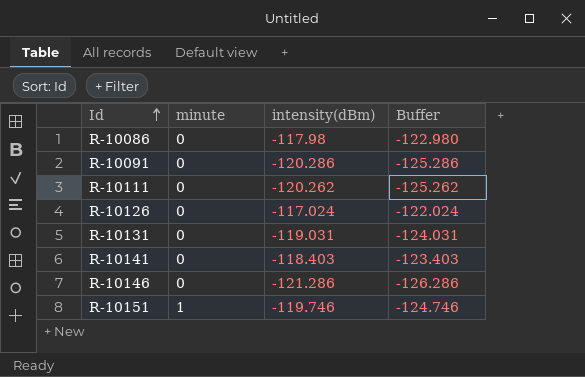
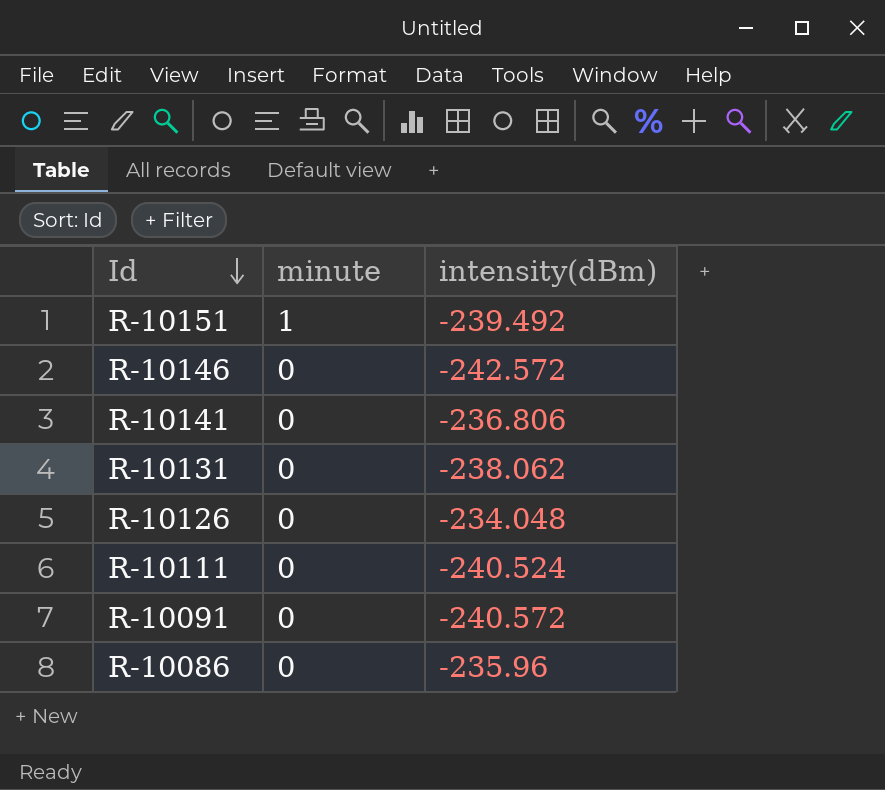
row order: Id ascending -> Id descending
column Buffer | formula: [intensity(dBm)] - 5 -> none
R-10151 | intensity(dBm): -119.746 -> -239.492
R-10146 | intensity(dBm): -121.286 -> -242.572
R-10141 | intensity(dBm): -118.403 -> -236.806
R-10131 | intensity(dBm): -119.031 -> -238.062
R-10126 | intensity(dBm): -117.024 -> -234.048
R-10111 | intensity(dBm): -120.262 -> -240.524
R-10091 | intensity(dBm): -120.286 -> -240.572
R-10086 | intensity(dBm): -117.98 -> -235.96

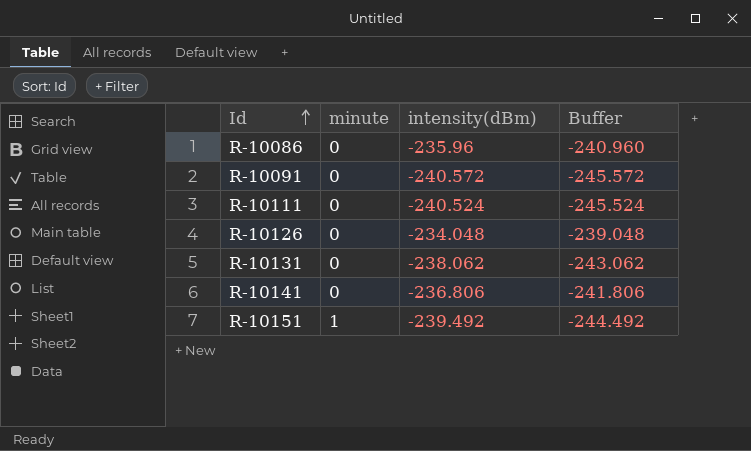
row order: Id descending -> Id ascending
column Buffer | formula: none -> [intensity(dBm)] - 5
row R-10146: 0 | -242.572 -> none

